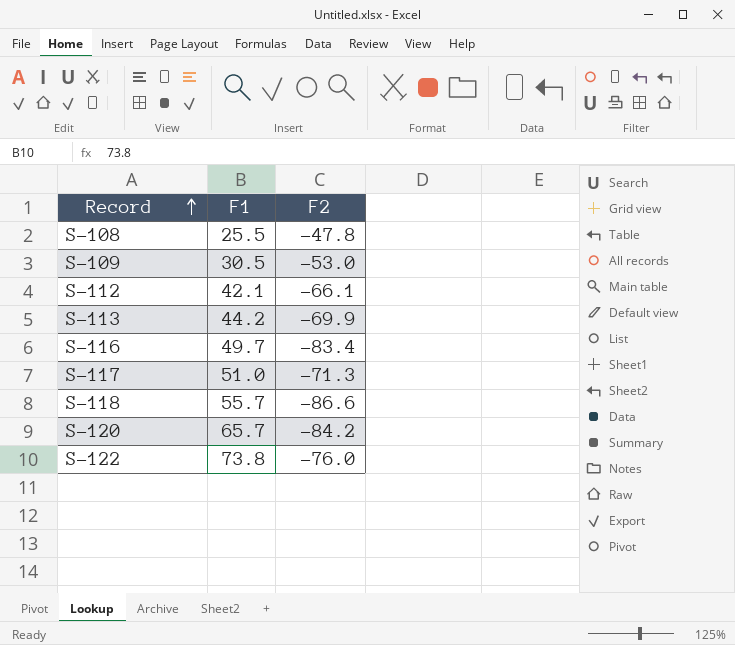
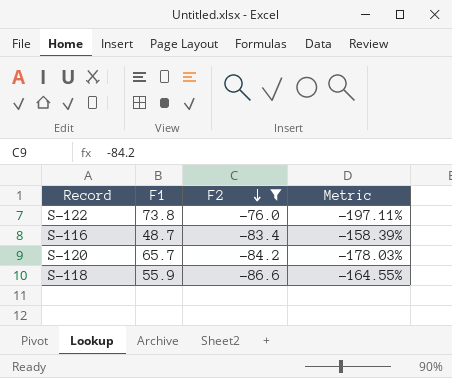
filter: none -> F2 <= -76.0
row order: Record ascending -> F2 descending
column Metric | formula: none -> ([F1] - [F2]) / [F2]
S-116 | F1: 49.7 -> 48.7
S-118 | F1: 55.7 -> 55.9

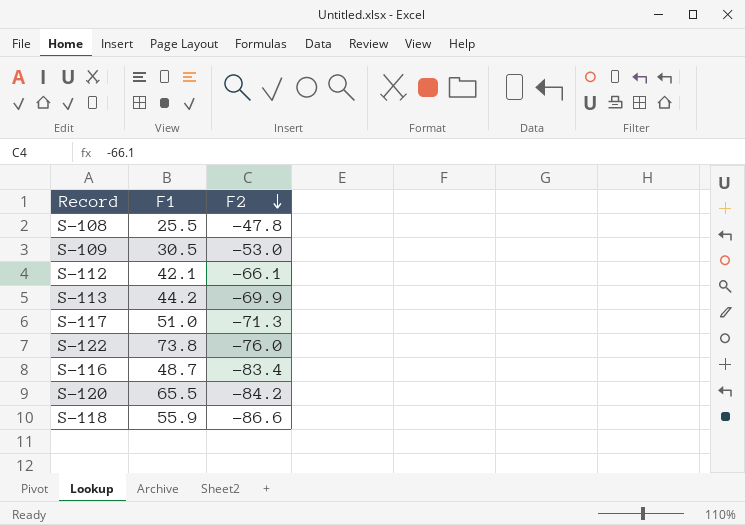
filter: F2 <= -76.0 -> none
column Metric | formula: ([F1] - [F2]) / [F2] -> none
S-120 | F1: 65.7 -> 65.5

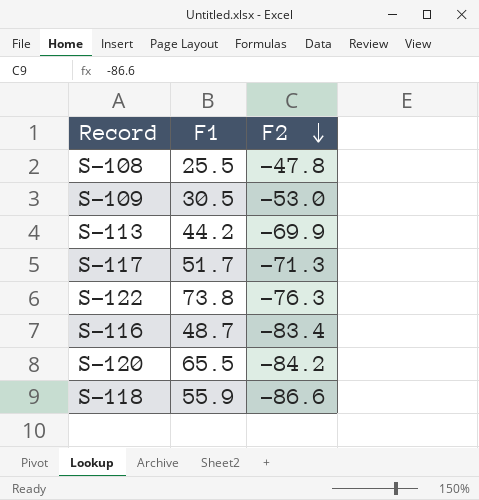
row S-112: 42.1 | -66.1 -> none
S-117 | F1: 51.0 -> 51.7
S-122 | F2: -76.0 -> -76.3

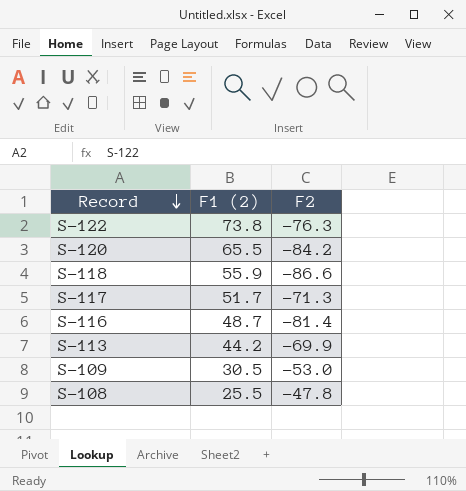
row order: F2 descending -> Record descending
column name: F1 -> F1 (2)
S-116 | F2: -83.4 -> -81.4

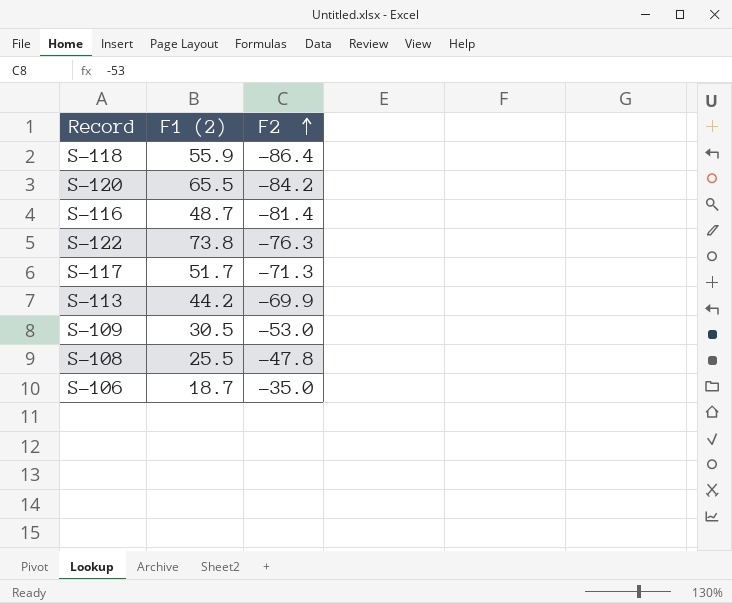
row order: Record descending -> F2 ascending
S-118 | F2: -86.6 -> -86.4
row S-106: none -> 18.7 | -35.0

